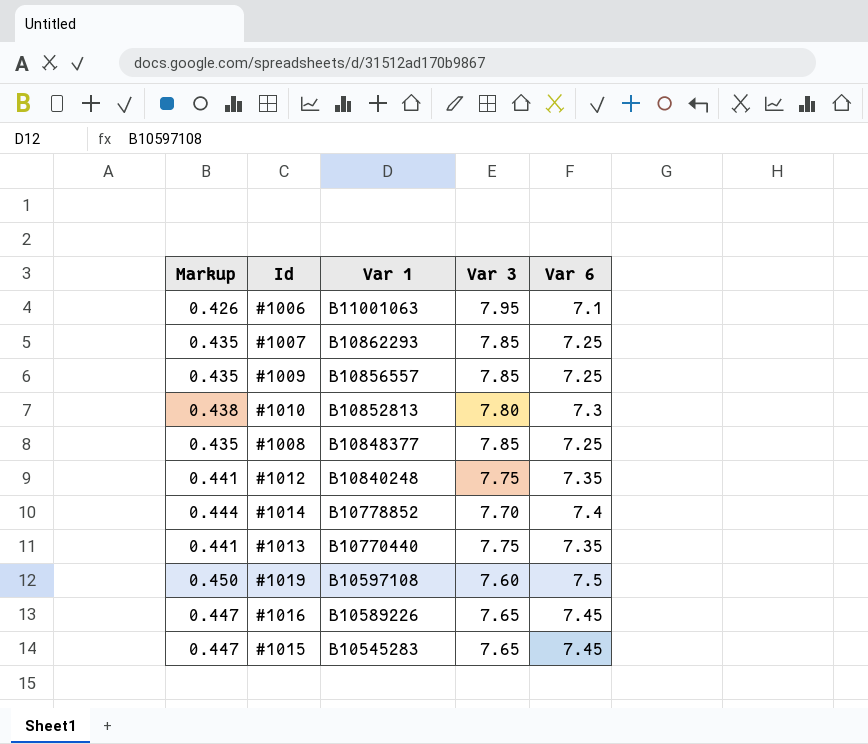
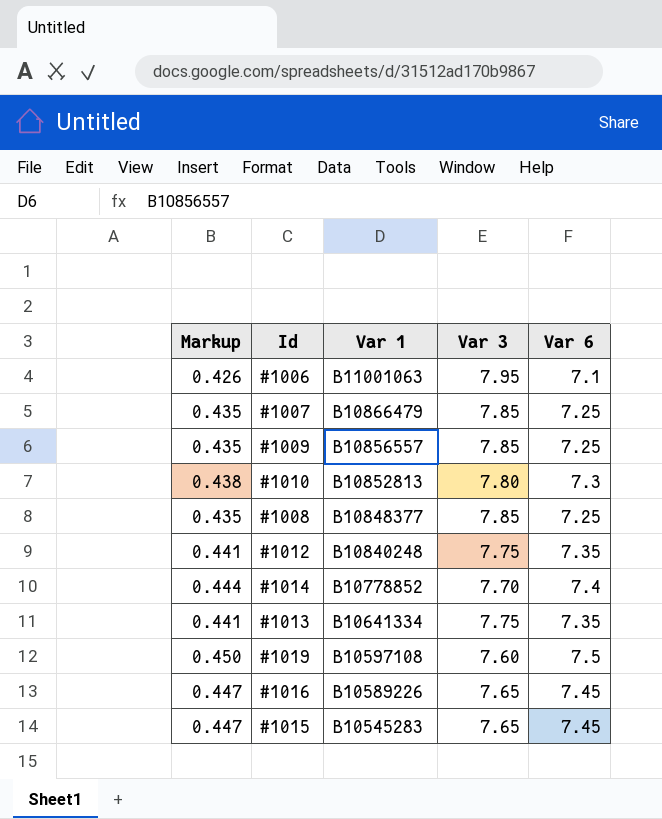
#1007 | Var 1: B10862293 -> B10866479
#1013 | Var 1: B10770440 -> B10641334

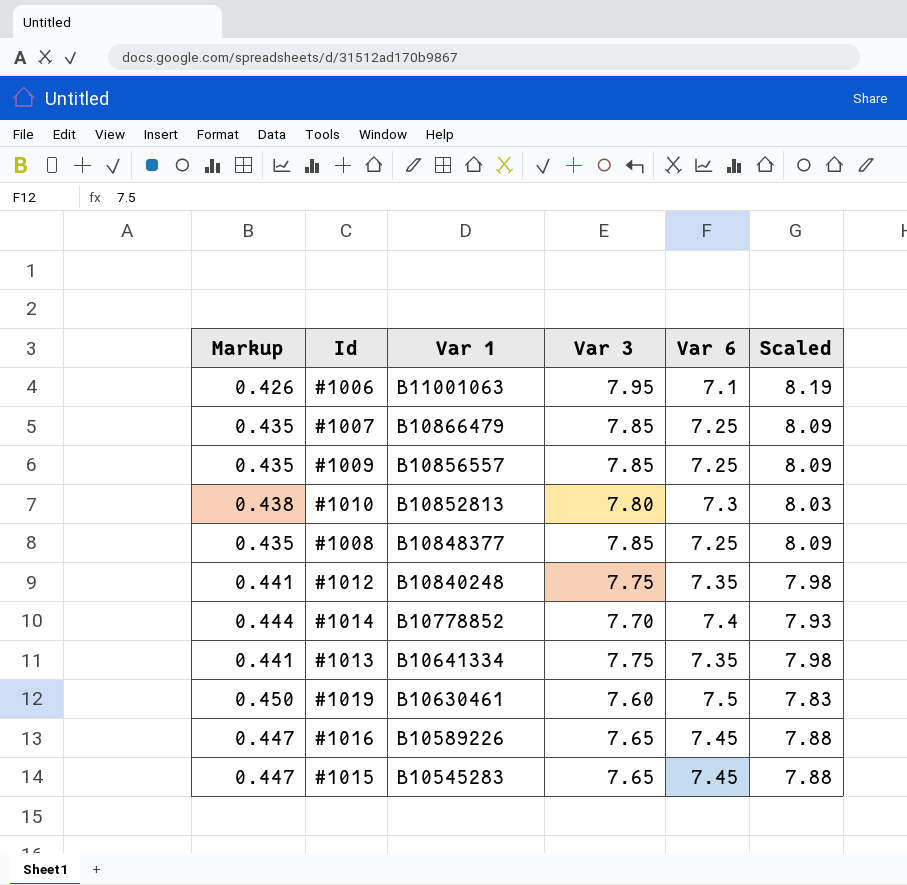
column Scaled | formula: none -> [Var 3] * 1.03
#1019 | Var 1: B10597108 -> B10630461

